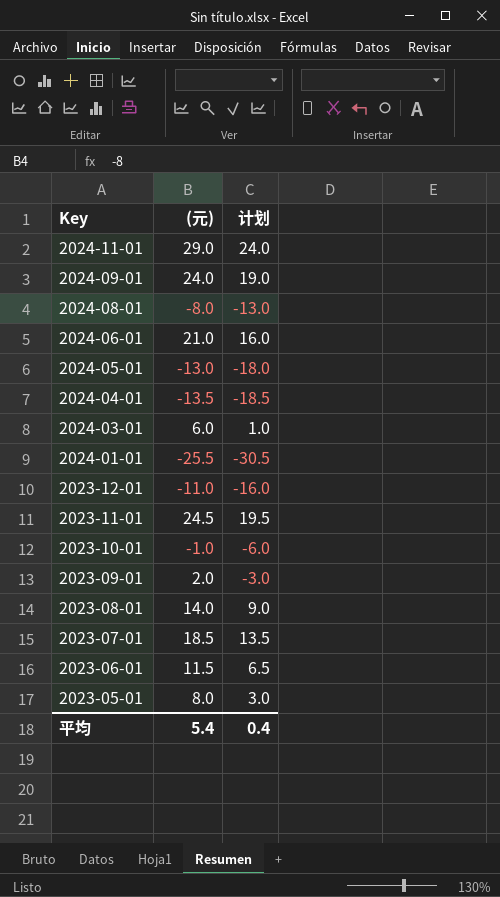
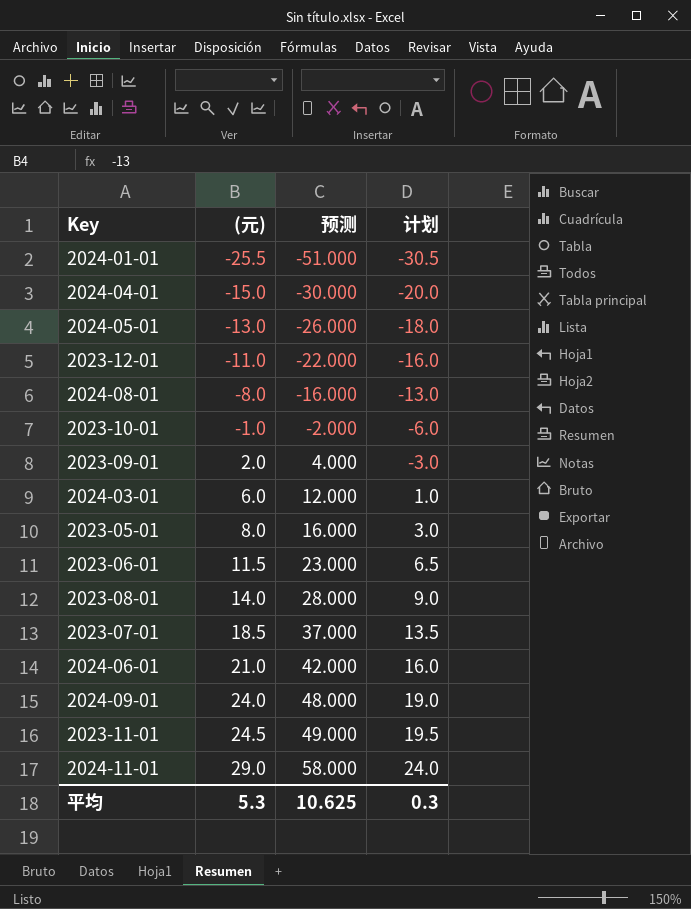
row order: Key descending -> (元) ascending
column 预测 | formula: none -> [(元)] * 2
2024-04-01 | (元): -13.5 -> -15.0
2024-04-01 | 计划: -18.5 -> -20.0
平均 | (元): 5.4 -> 5.3
平均 | 计划: 0.4 -> 0.3

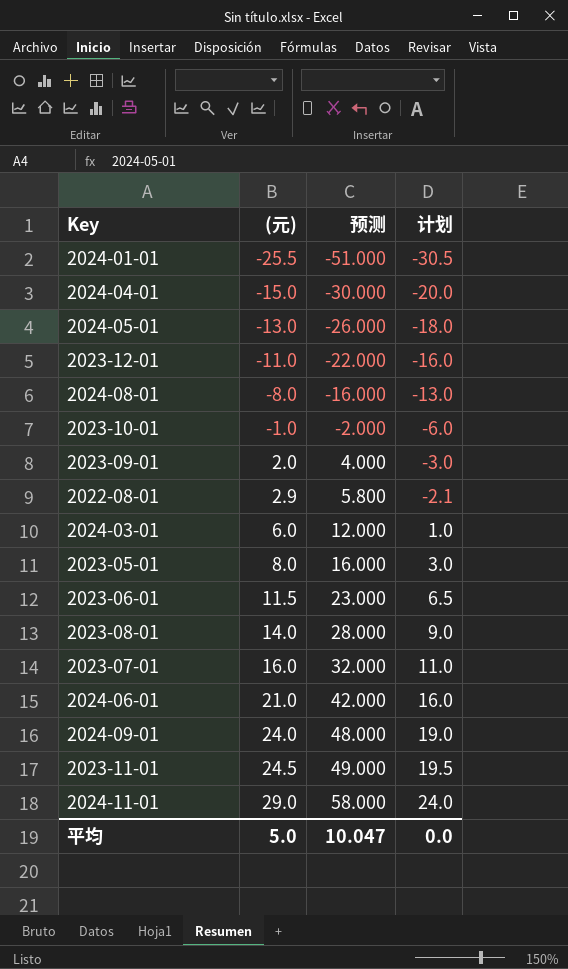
row 2022-08-01: none -> 2.9 | 5.800 | -2.1
2023-07-01 | (元): 18.5 -> 16.0
2023-07-01 | 预测: 37.000 -> 32.000
2023-07-01 | 计划: 13.5 -> 11.0
平均 | (元): 5.3 -> 5.0
平均 | 预测: 10.625 -> 10.047
平均 | 计划: 0.3 -> 0.0

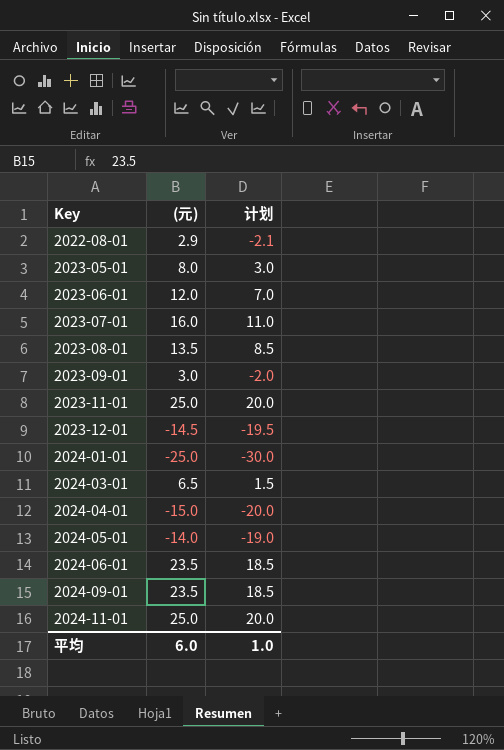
row order: (元) ascending -> Key ascending
column 预测 | formula: [(元)] * 2 -> none
row 2024-08-01: -8.0 | -16.000 | -13.0 -> none
row 2023-10-01: -1.0 | -2.000 | -6.0 -> none
2023-06-01 | (元): 11.5 -> 12.0
2023-06-01 | 计划: 6.5 -> 7.0
2023-08-01 | (元): 14.0 -> 13.5
2023-08-01 | 计划: 9.0 -> 8.5
2023-09-01 | (元): 2.0 -> 3.0
2023-09-01 | 计划: -3.0 -> -2.0
2023-11-01 | (元): 24.5 -> 25.0
2023-11-01 | 计划: 19.5 -> 20.0
2023-12-01 | (元): -11.0 -> -14.5
2023-12-01 | 计划: -16.0 -> -19.5
2024-01-01 | (元): -25.5 -> -25.0
2024-01-01 | 计划: -30.5 -> -30.0
2024-03-01 | (元): 6.0 -> 6.5
2024-03-01 | 计划: 1.0 -> 1.5
2024-05-01 | (元): -13.0 -> -14.0
2024-05-01 | 计划: -18.0 -> -19.0
2024-06-01 | (元): 21.0 -> 23.5
2024-06-01 | 计划: 16.0 -> 18.5
2024-09-01 | (元): 24.0 -> 23.5
2024-09-01 | 计划: 19.0 -> 18.5
2024-11-01 | (元): 29.0 -> 25.0
2024-11-01 | 计划: 24.0 -> 20.0
平均 | (元): 5.0 -> 6.0
平均 | 计划: 0.0 -> 1.0

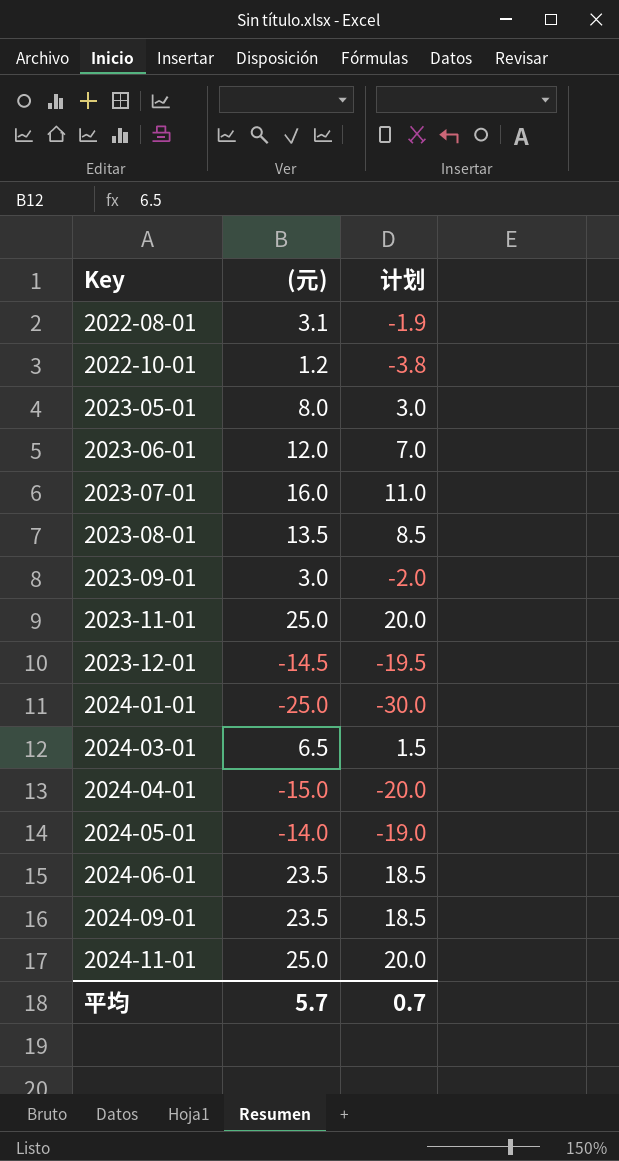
2022-08-01 | (元): 2.9 -> 3.1
2022-08-01 | 计划: -2.1 -> -1.9
row 2022-10-01: none -> 1.2 | -3.8
平均 | (元): 6.0 -> 5.7
平均 | 计划: 1.0 -> 0.7

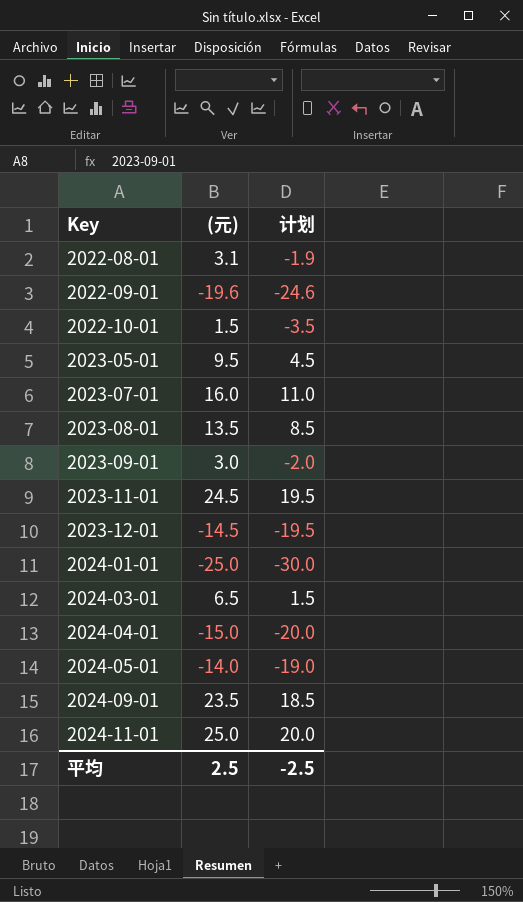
row 2023-06-01: 12.0 | 7.0 -> none
row 2024-06-01: 23.5 | 18.5 -> none
row 2022-09-01: none -> -19.6 | -24.6
2022-10-01 | (元): 1.2 -> 1.5
2022-10-01 | 计划: -3.8 -> -3.5
2023-05-01 | (元): 8.0 -> 9.5
2023-05-01 | 计划: 3.0 -> 4.5
2023-11-01 | (元): 25.0 -> 24.5
2023-11-01 | 计划: 20.0 -> 19.5
平均 | (元): 5.7 -> 2.5
平均 | 计划: 0.7 -> -2.5

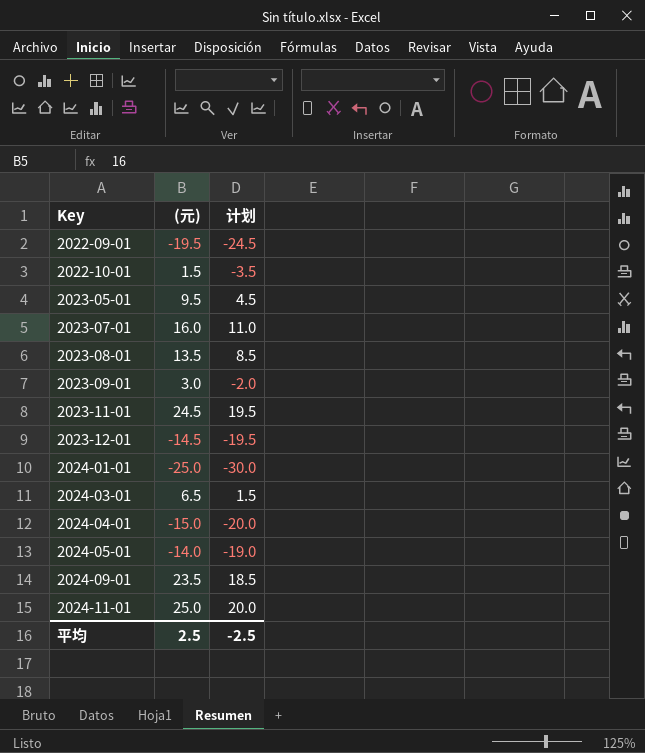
row 2022-08-01: 3.1 | -1.9 -> none
2022-09-01 | (元): -19.6 -> -19.5
2022-09-01 | 计划: -24.6 -> -24.5

